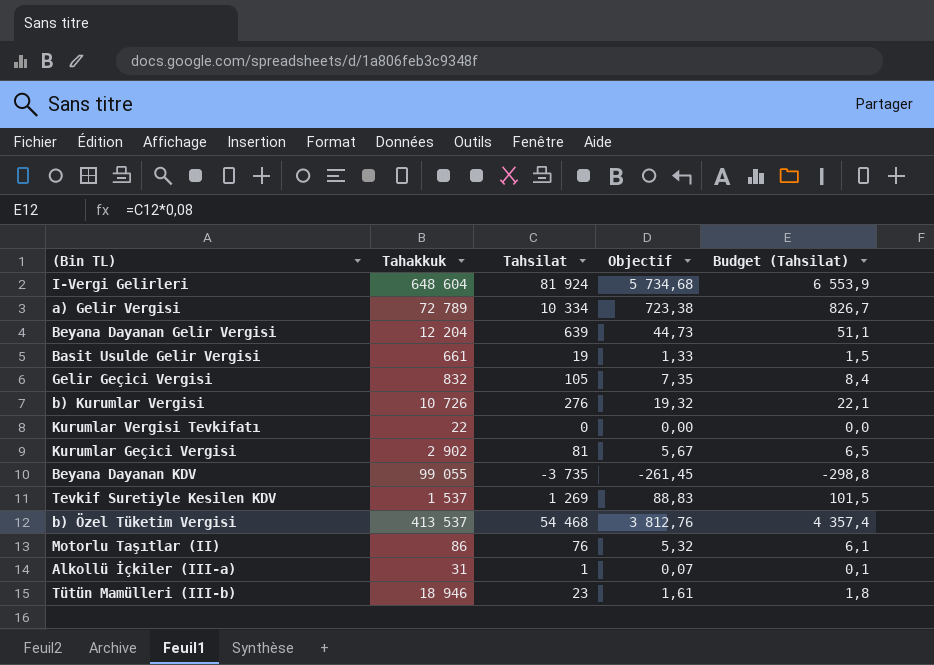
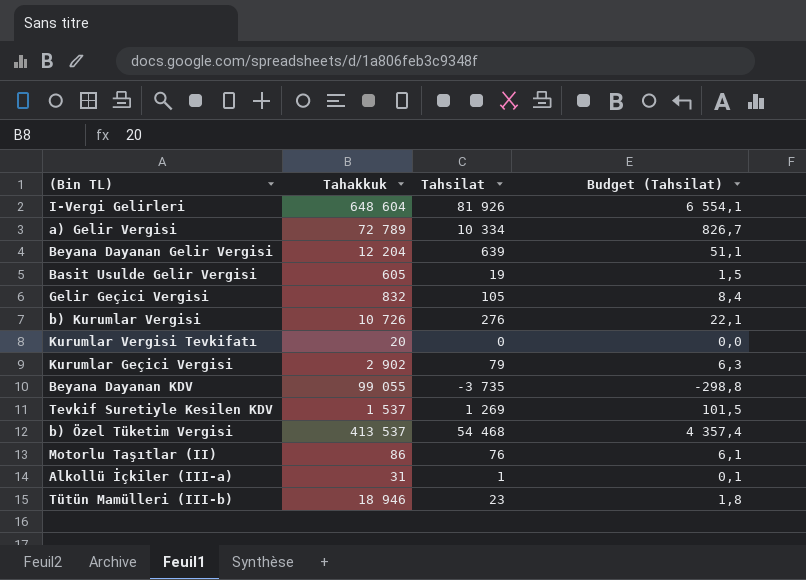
column Objectif | formula: [Tahsilat] * 0,07 -> none
I-Vergi Gelirleri | Tahsilat: 81 924 -> 81 926
I-Vergi Gelirleri | Budget (Tahsilat): 6 553,9 -> 6 554,1
Basit Usulde Gelir Vergisi | Tahakkuk: 661 -> 605
Kurumlar Vergisi Tevkifatı | Tahakkuk: 22 -> 20
Kurumlar Geçici Vergisi | Tahsilat: 81 -> 79
Kurumlar Geçici Vergisi | Budget (Tahsilat): 6,5 -> 6,3

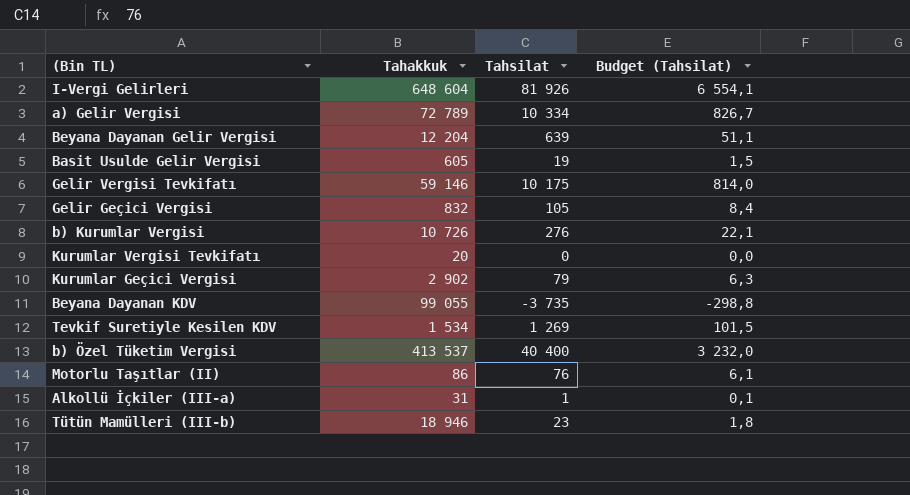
row Gelir Vergisi Tevkifatı: none -> 59 146 | 10 175 | 814,0
Tevkif Suretiyle Kesilen KDV | Tahakkuk: 1 537 -> 1 534
b) Özel Tüketim Vergisi | Tahsilat: 54 468 -> 40 400
b) Özel Tüketim Vergisi | Budget (Tahsilat): 4 357,4 -> 3 232,0

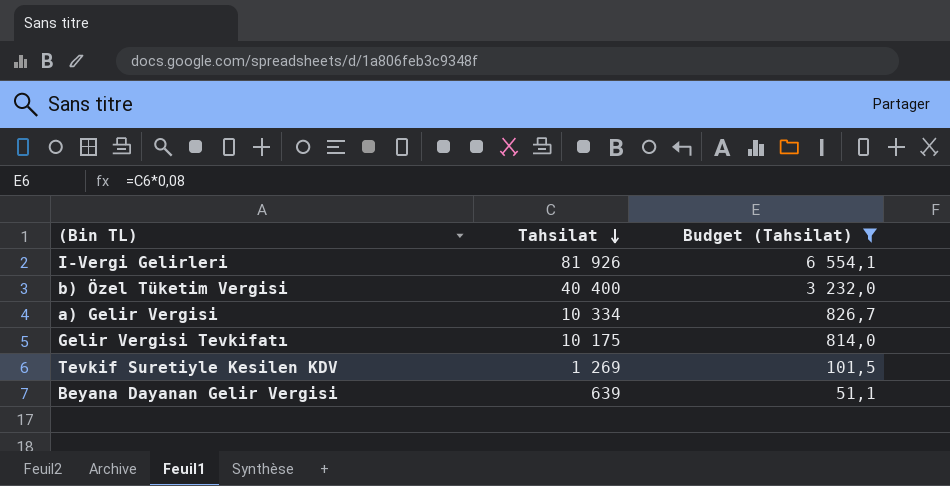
filter: none -> Budget (Tahsilat) >= 51,1
row order: none -> Tahsilat descending
column Tahakkuk | position: 2 -> none

